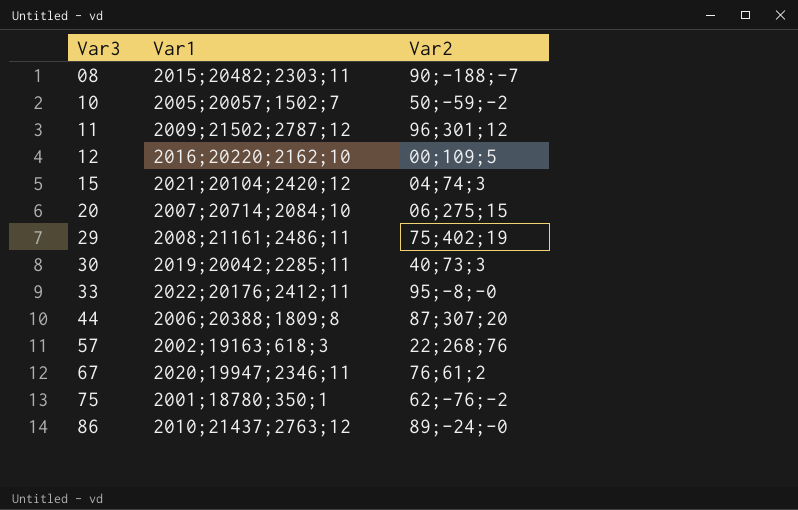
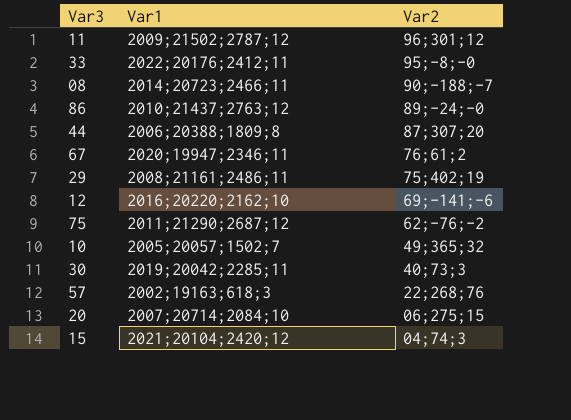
row order: Var3 ascending -> Var2 descending
08 | Var1: 2015;20482;2303;11 -> 2014;20723;2466;11
12 | Var2: 00;109;5 -> 69;-141;-6
75 | Var1: 2001;18780;350;1 -> 2011;21290;2687;12
10 | Var2: 50;-59;-2 -> 49;365;32

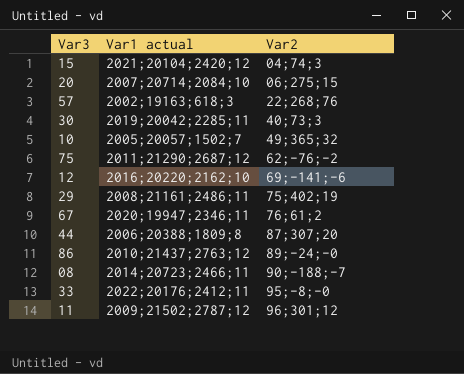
row order: Var2 descending -> Var2 ascending
column name: Var1 -> Var1 actual

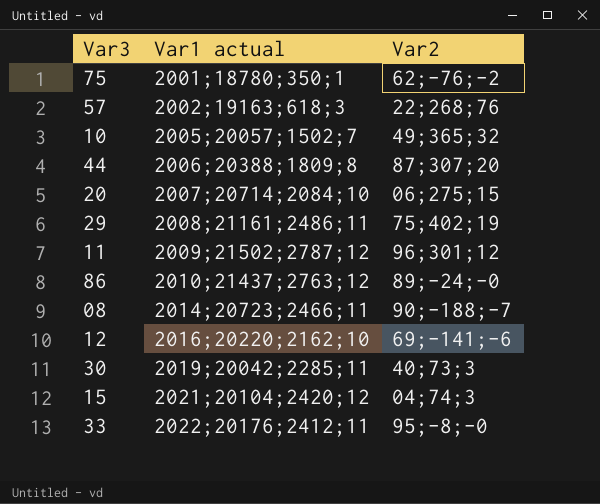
row order: Var2 ascending -> Var1 actual ascending
row 67: 2020;19947;2346;11 | 76;61;2 -> none
75 | Var1 actual: 2011;21290;2687;12 -> 2001;18780;350;1

